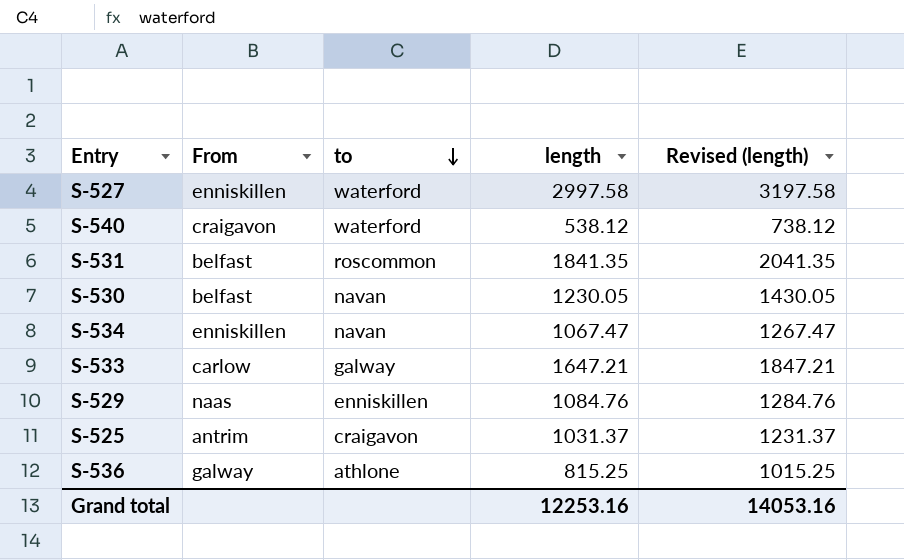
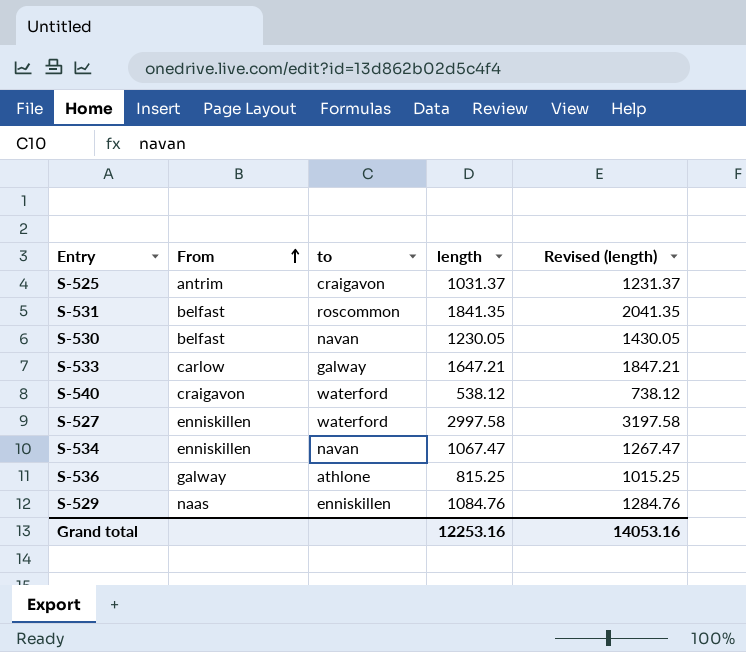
row order: to descending -> From ascending

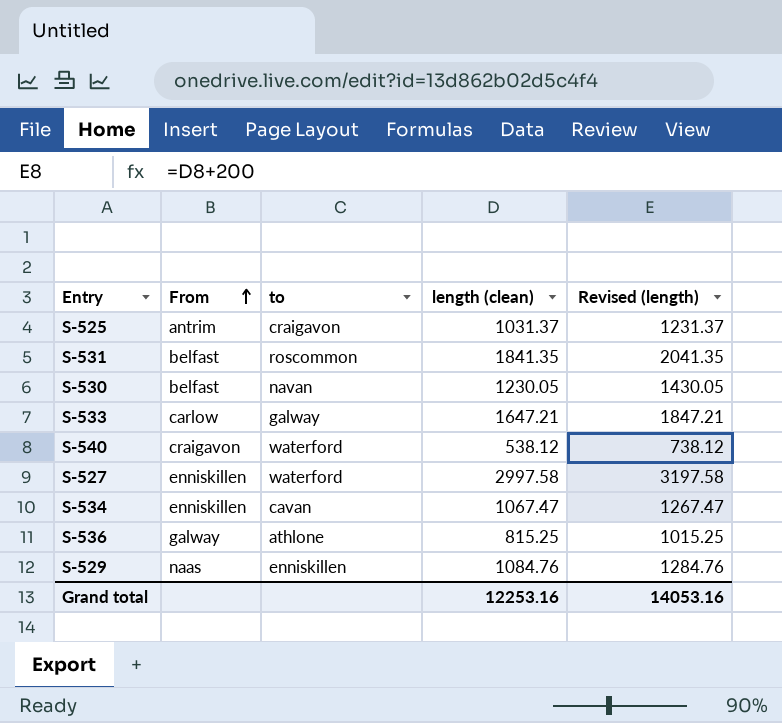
column name: length -> length (clean)
S-534 | to: navan -> cavan

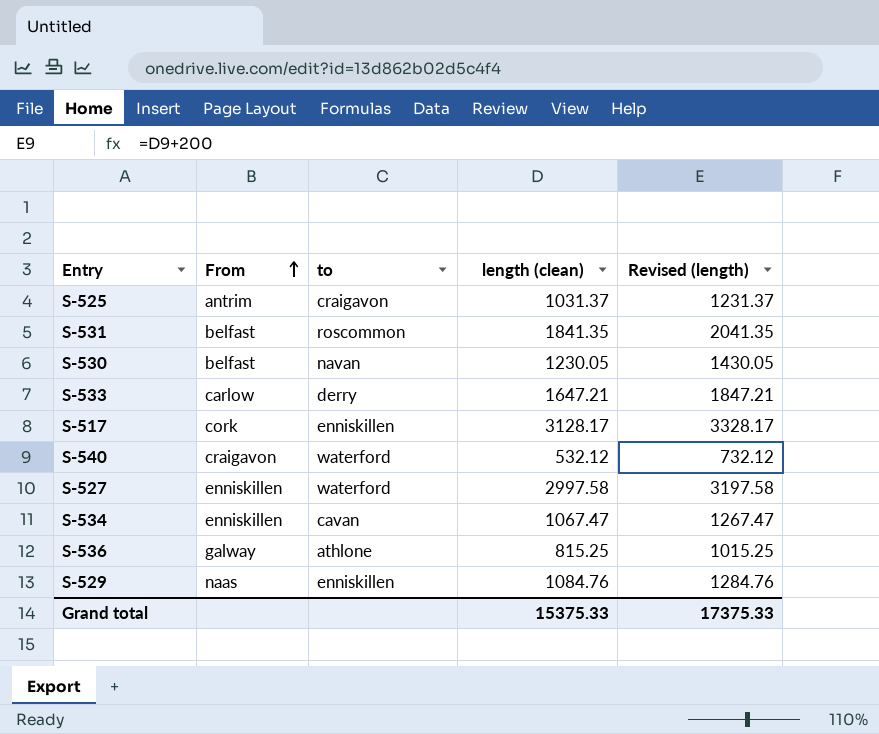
S-533 | to: galway -> derry
row S-517: none -> cork | enniskillen | 3128.17 | 3328.17
S-540 | length (clean): 538.12 -> 532.12
S-540 | Revised (length): 738.12 -> 732.12
Grand total | length (clean): 12253.16 -> 15375.33
Grand total | Revised (length): 14053.16 -> 17375.33

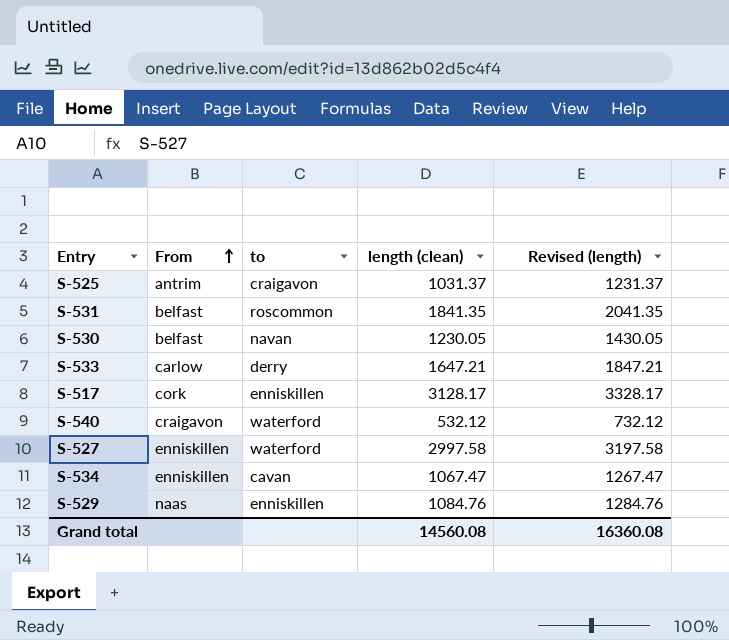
row S-536: galway | athlone | 815.25 | 1015.25 -> none
Grand total | length (clean): 15375.33 -> 14560.08
Grand total | Revised (length): 17375.33 -> 16360.08

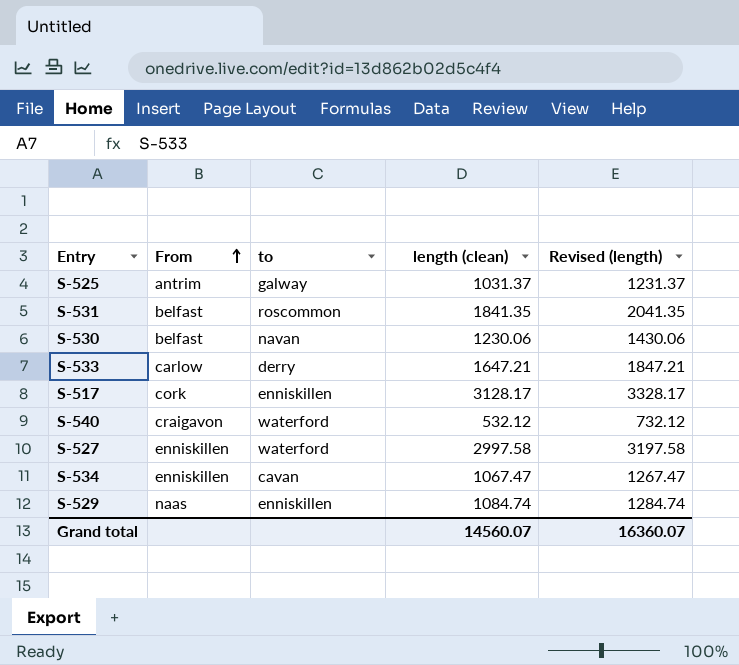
S-525 | to: craigavon -> galway
S-530 | length (clean): 1230.05 -> 1230.06
S-530 | Revised (length): 1430.05 -> 1430.06
S-529 | length (clean): 1084.76 -> 1084.74
S-529 | Revised (length): 1284.76 -> 1284.74
Grand total | length (clean): 14560.08 -> 14560.07
Grand total | Revised (length): 16360.08 -> 16360.07

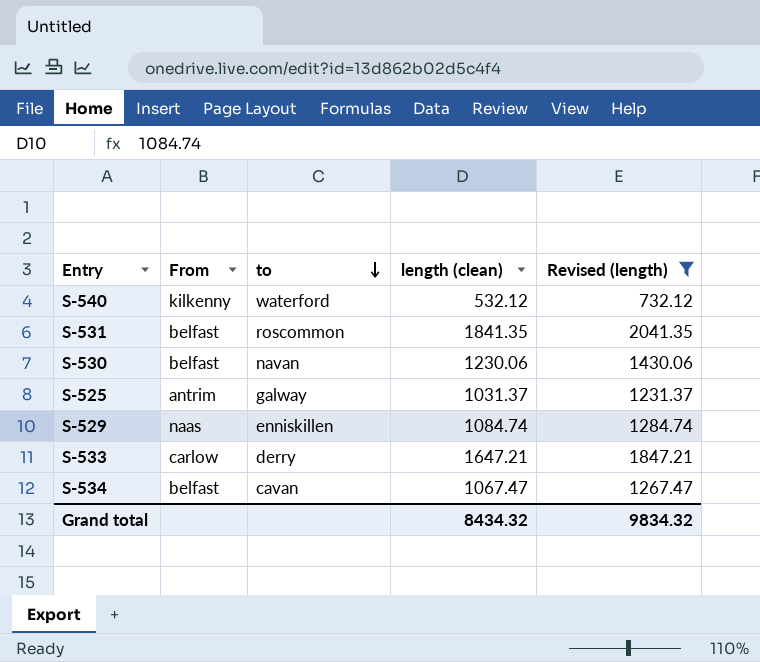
filter: none -> Revised (length) <= 2041.35
row order: From ascending -> to descending
S-540 | From: craigavon -> kilkenny
S-534 | From: enniskillen -> belfast
Grand total | length (clean): 14560.07 -> 8434.32
Grand total | Revised (length): 16360.07 -> 9834.32

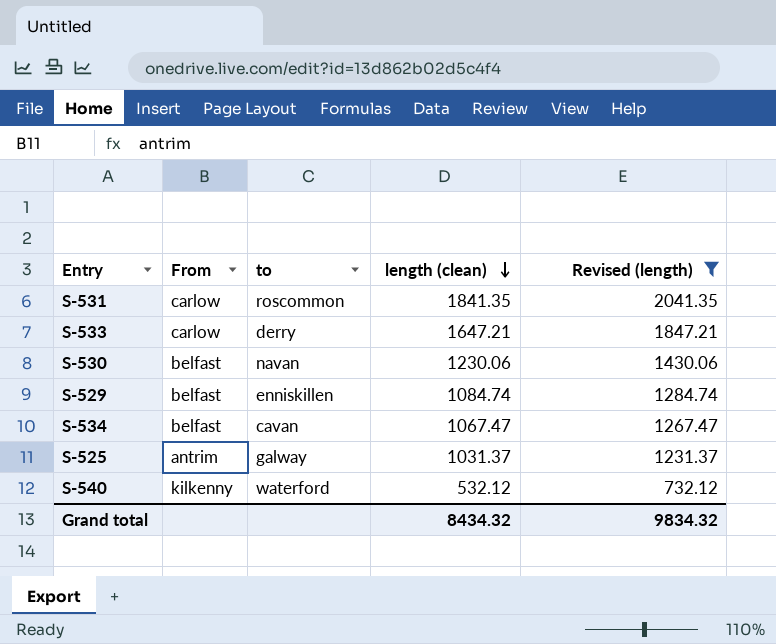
row order: to descending -> length (clean) descending
S-531 | From: belfast -> carlow
S-529 | From: naas -> belfast

